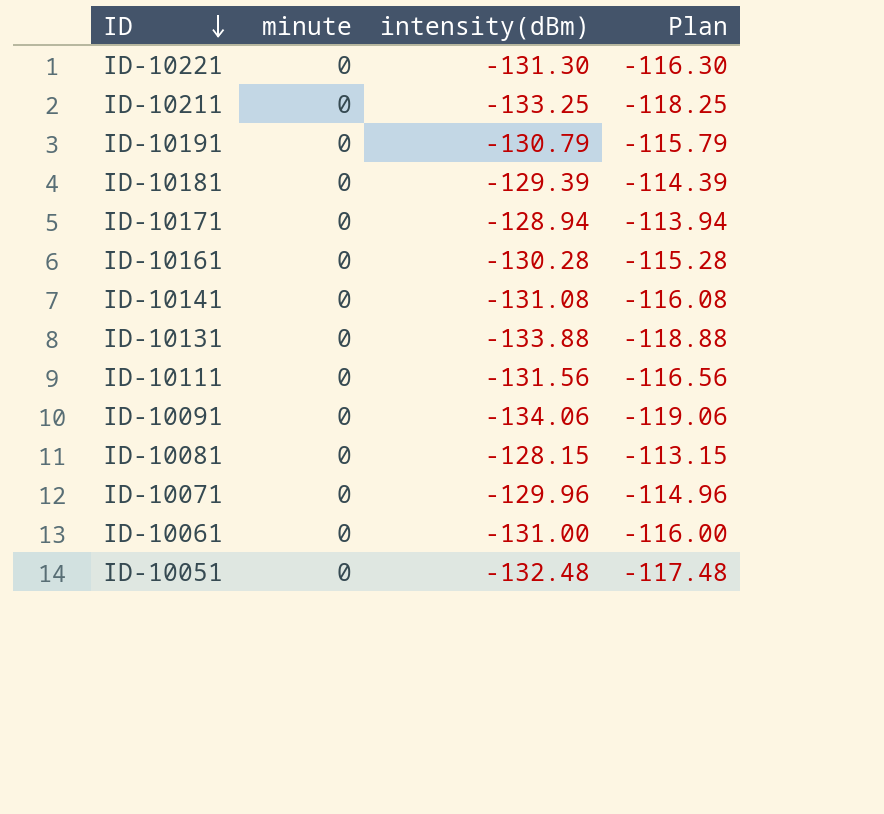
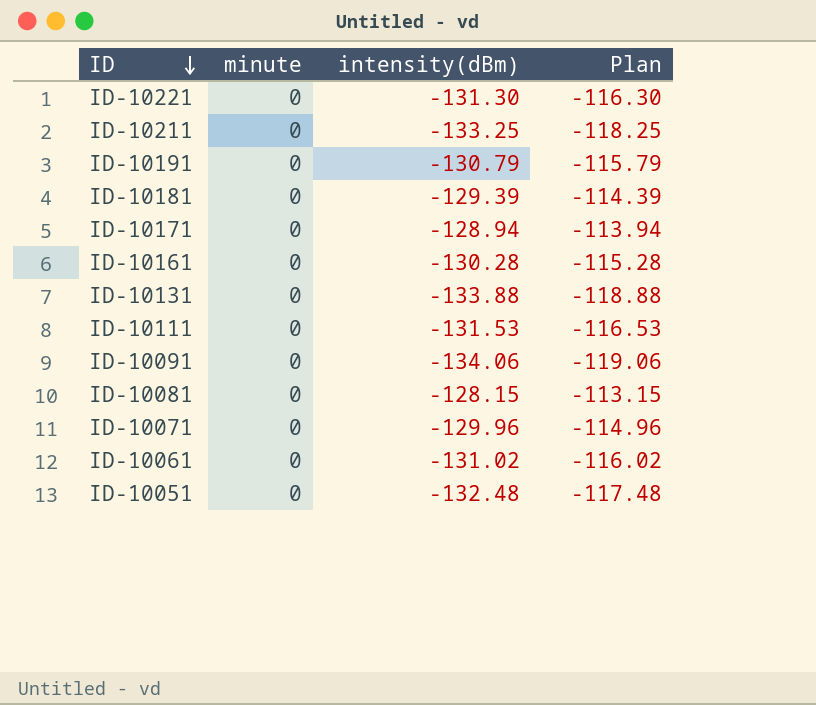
row ID-10141: 0 | -131.08 | -116.08 -> none
ID-10111 | intensity(dBm): -131.56 -> -131.53
ID-10111 | Plan: -116.56 -> -116.53
ID-10061 | intensity(dBm): -131.00 -> -131.02
ID-10061 | Plan: -116.00 -> -116.02

